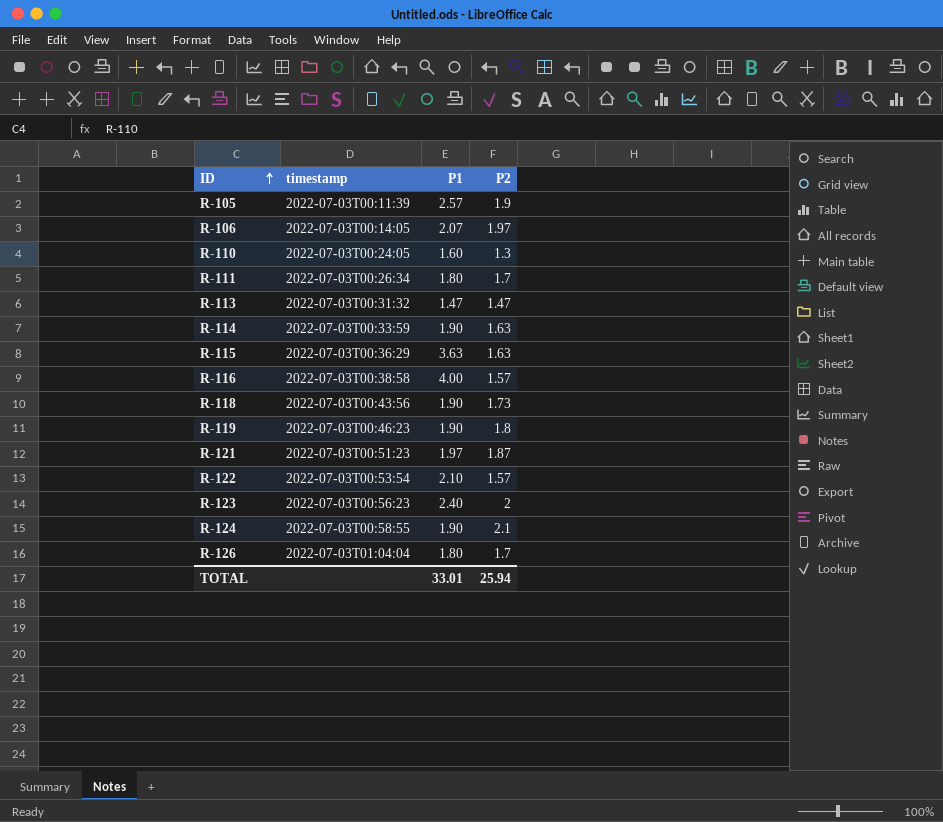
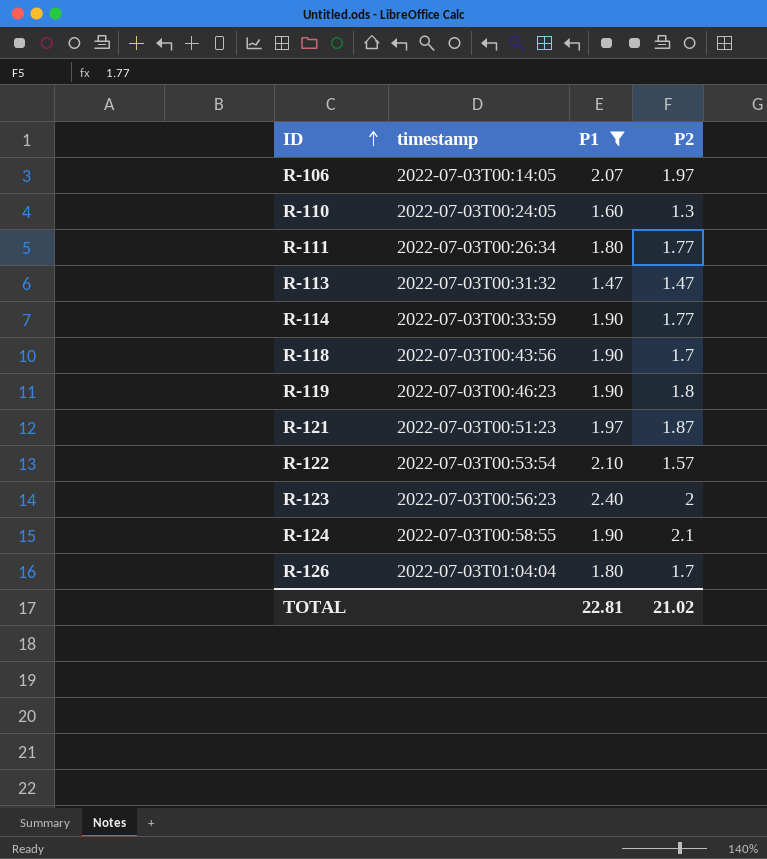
filter: none -> P1 <= 2.40
R-111 | P2: 1.7 -> 1.77
R-114 | P2: 1.63 -> 1.77
R-118 | P2: 1.73 -> 1.7
TOTAL | P1: 33.01 -> 22.81
TOTAL | P2: 25.94 -> 21.02

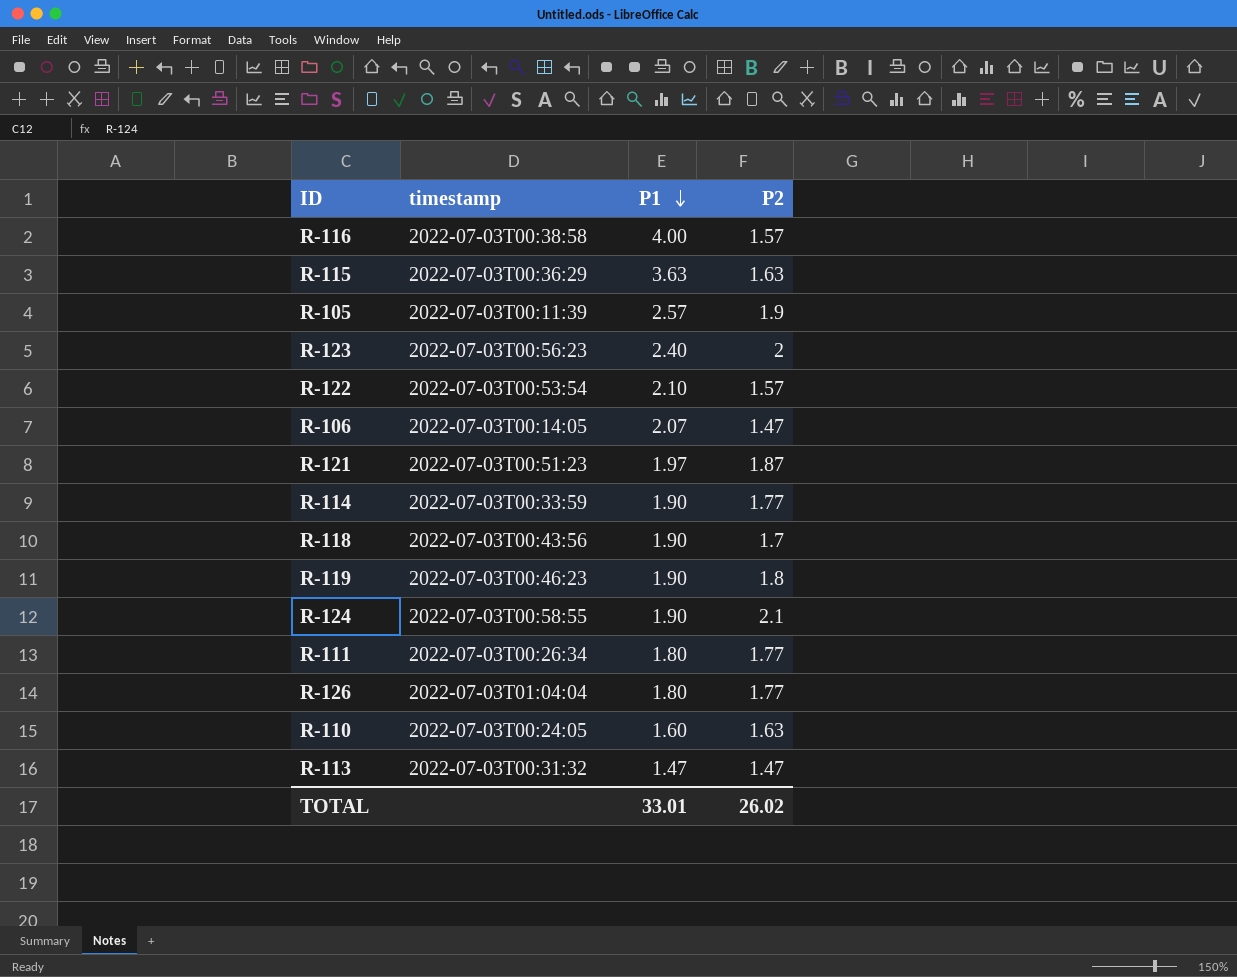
filter: P1 <= 2.40 -> none
row order: ID ascending -> P1 descending
R-106 | P2: 1.97 -> 1.47
R-126 | P2: 1.7 -> 1.77
R-110 | P2: 1.3 -> 1.63
TOTAL | P1: 22.81 -> 33.01
TOTAL | P2: 21.02 -> 26.02

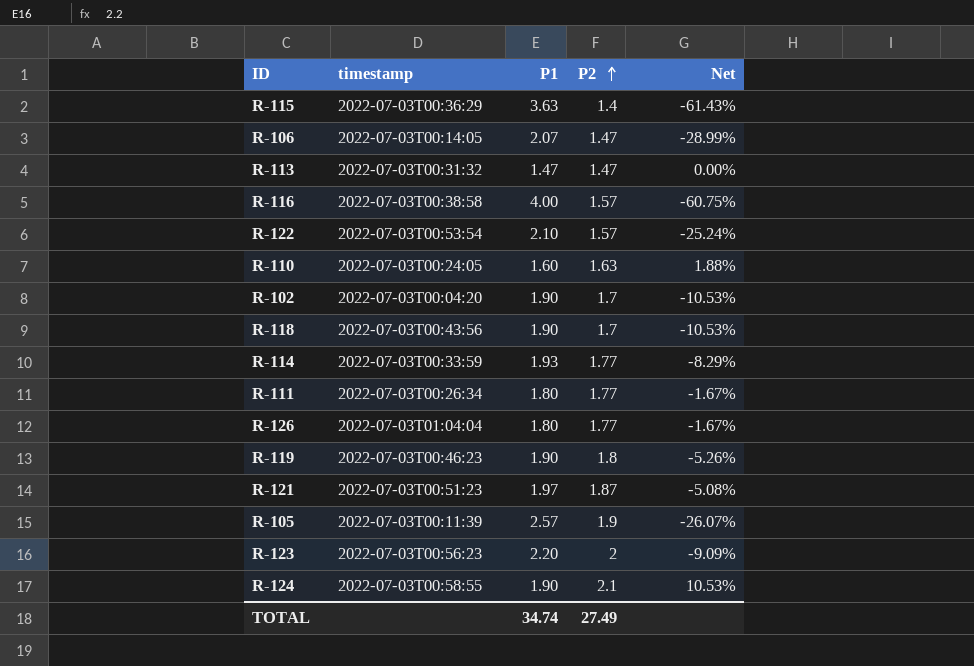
row order: P1 descending -> P2 ascending
column Net | formula: none -> ([P2] - [P1]) / [P1]
R-115 | P2: 1.63 -> 1.4
row R-102: none -> 2022-07-03T00:04:20 | 1.90 | 1.7 | -10.53%
R-114 | P1: 1.90 -> 1.93
R-123 | P1: 2.40 -> 2.20
TOTAL | P1: 33.01 -> 34.74
TOTAL | P2: 26.02 -> 27.49

